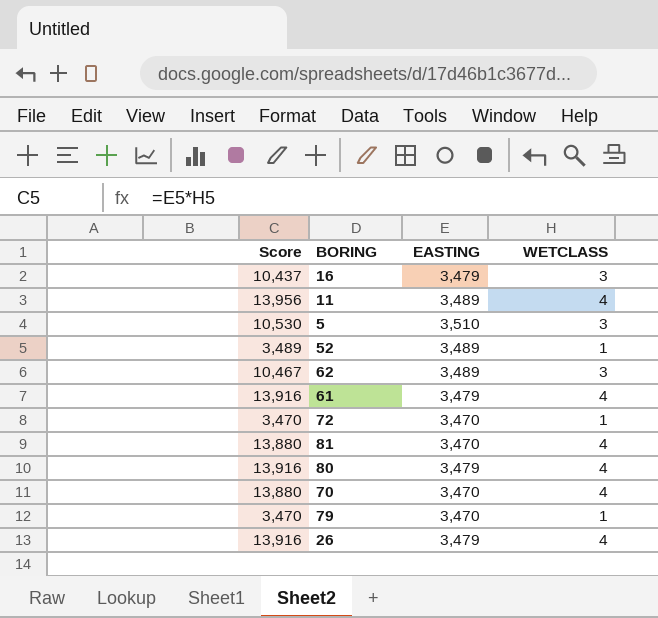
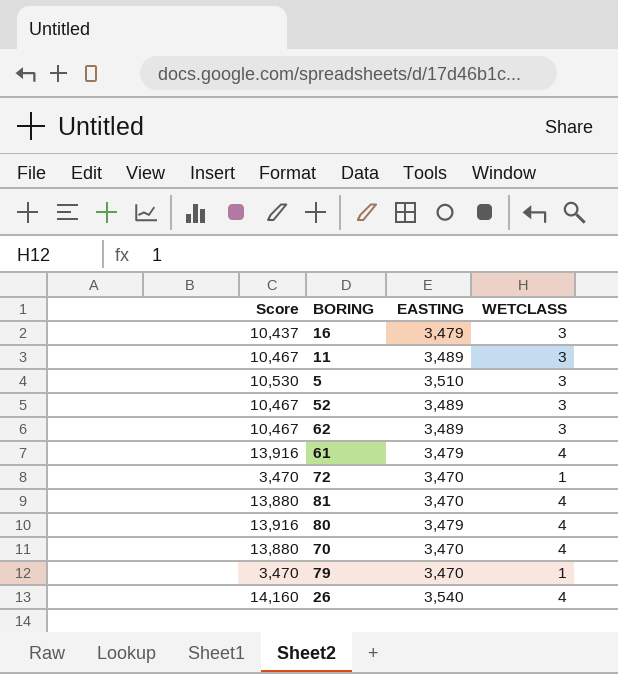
11 | Score: 13,956 -> 10,467
11 | WETCLASS: 4 -> 3
52 | Score: 3,489 -> 10,467
52 | WETCLASS: 1 -> 3
26 | Score: 13,916 -> 14,160
26 | EASTING: 3,479 -> 3,540

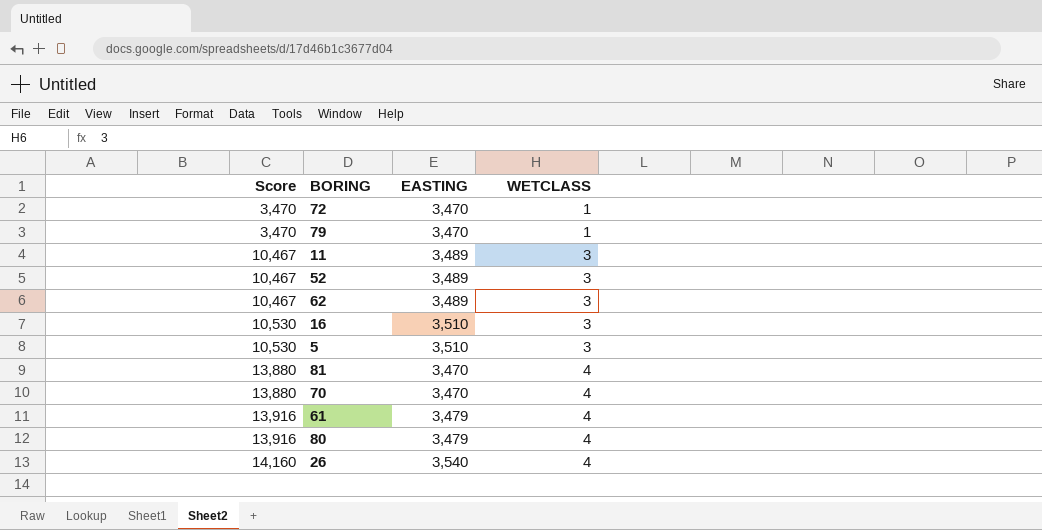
row order: none -> Score ascending
16 | Score: 10,437 -> 10,530
16 | EASTING: 3,479 -> 3,510

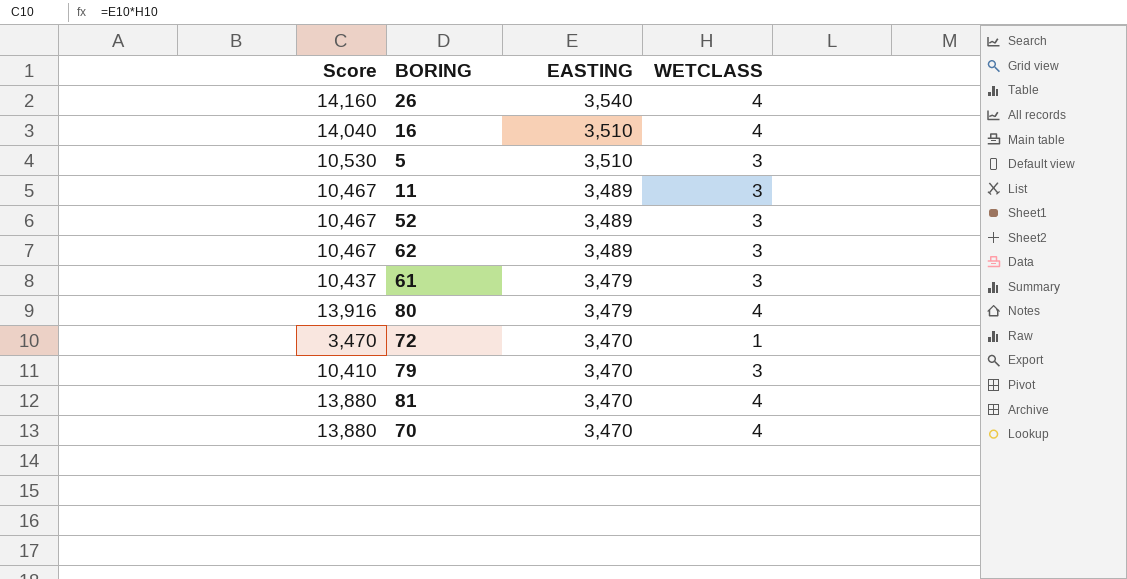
row order: Score ascending -> EASTING descending
16 | Score: 10,530 -> 14,040
16 | WETCLASS: 3 -> 4
61 | Score: 13,916 -> 10,437
61 | WETCLASS: 4 -> 3
79 | Score: 3,470 -> 10,410
79 | WETCLASS: 1 -> 3

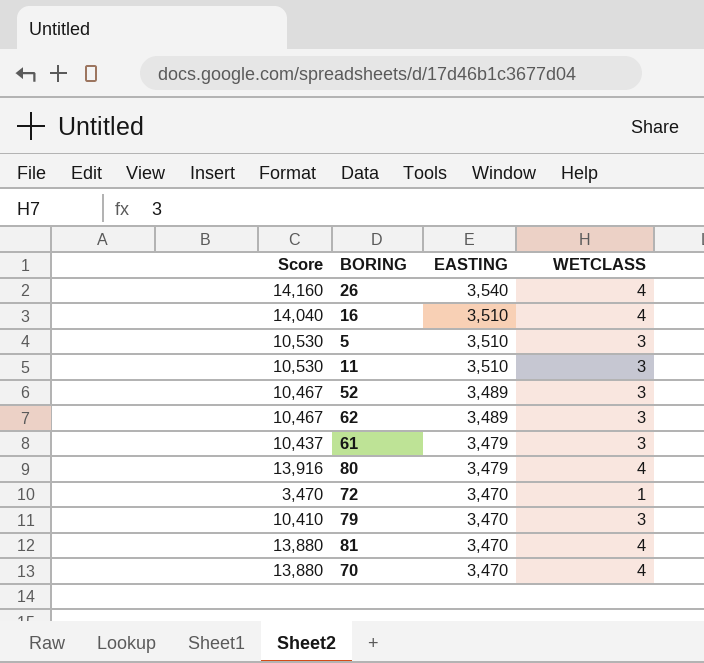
11 | Score: 10,467 -> 10,530
11 | EASTING: 3,489 -> 3,510

